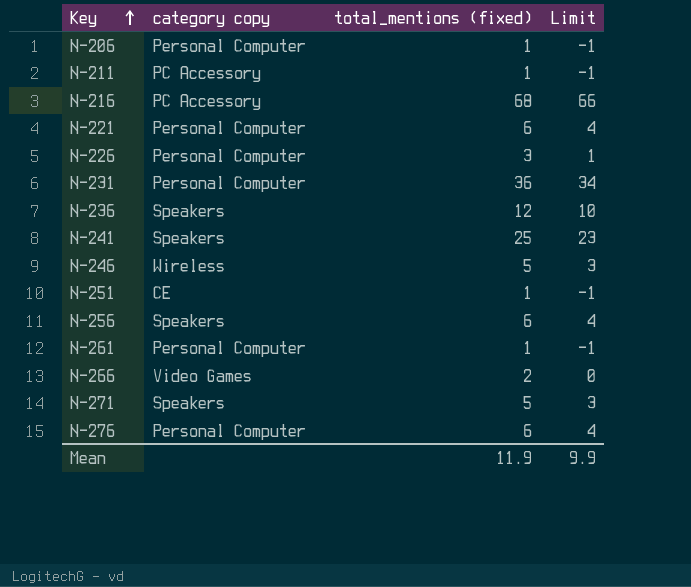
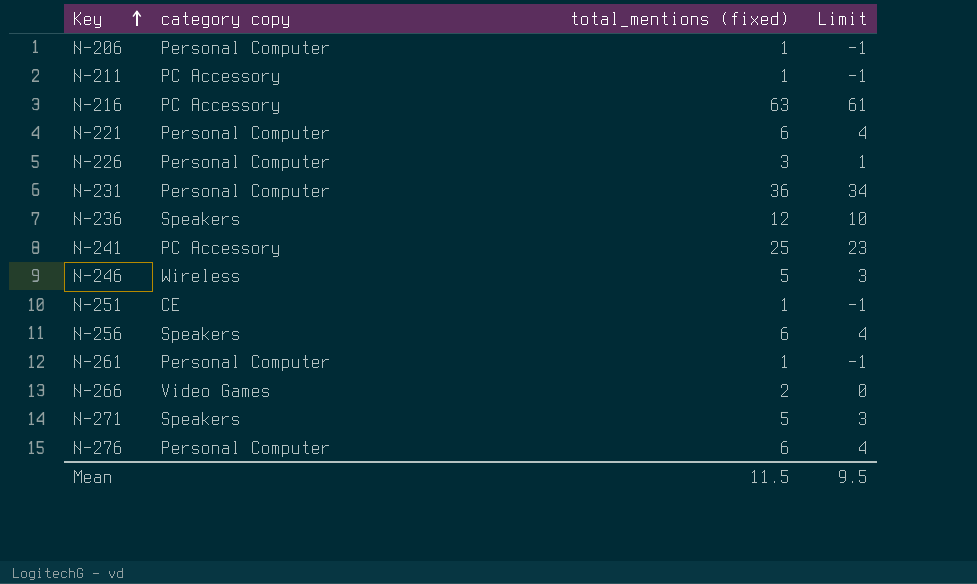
N-216 | total_mentions (fixed): 68 -> 63
N-216 | Limit: 66 -> 61
N-241 | category copy: Speakers -> PC Accessory
Mean | total_mentions (fixed): 11.9 -> 11.5
Mean | Limit: 9.9 -> 9.5

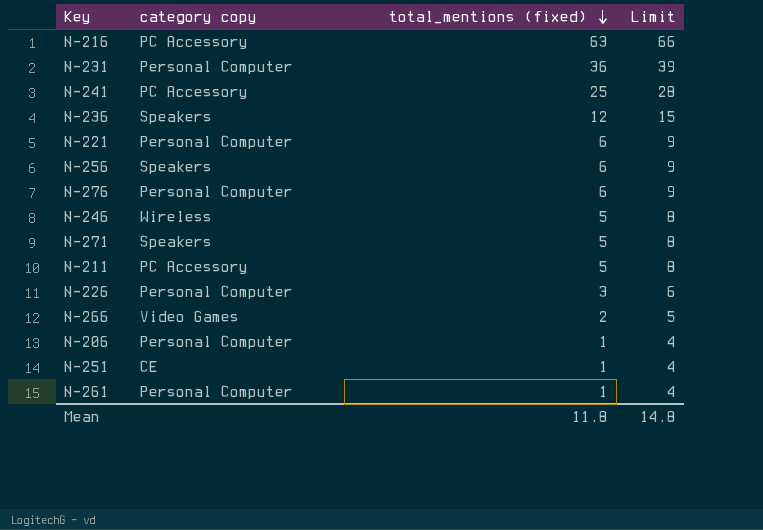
row order: Key ascending -> total_mentions (fixed) descending
column Limit | formula: [total_mentions (fixed)] - 2 -> [total_mentions (fixed)] + 3
N-211 | total_mentions (fixed): 1 -> 5
Mean | total_mentions (fixed): 11.5 -> 11.8
Mean | Limit: 9.5 -> 14.8

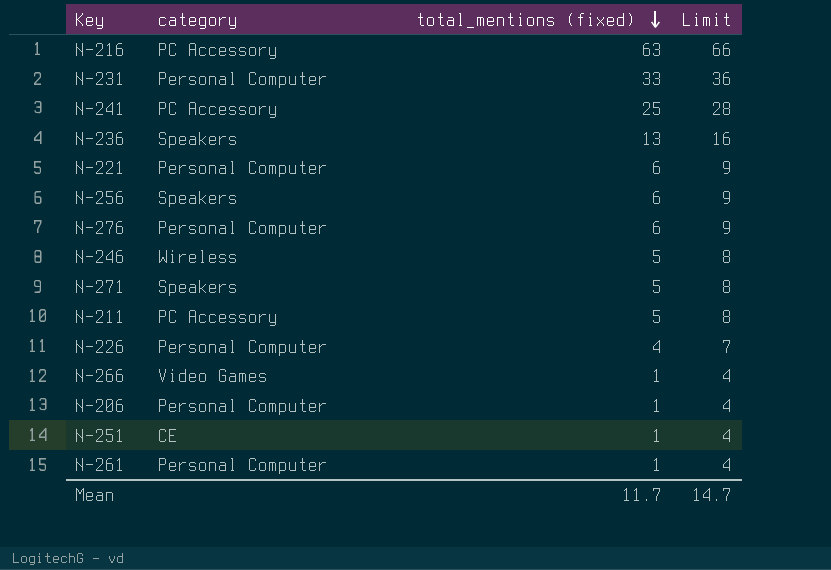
column name: category copy -> category
N-231 | total_mentions (fixed): 36 -> 33
N-231 | Limit: 39 -> 36
N-236 | total_mentions (fixed): 12 -> 13
N-236 | Limit: 15 -> 16
N-226 | total_mentions (fixed): 3 -> 4
N-226 | Limit: 6 -> 7
N-266 | total_mentions (fixed): 2 -> 1
N-266 | Limit: 5 -> 4
Mean | total_mentions (fixed): 11.8 -> 11.7
Mean | Limit: 14.8 -> 14.7

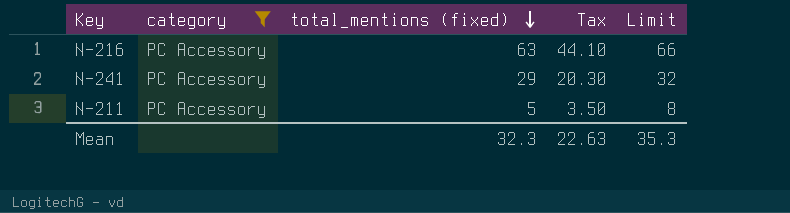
filter: none -> category = PC Accessory
column Tax | formula: none -> [total_mentions (fixed)] * 0.7
N-241 | total_mentions (fixed): 25 -> 29
N-241 | Limit: 28 -> 32
Mean | total_mentions (fixed): 11.7 -> 32.3
Mean | Limit: 14.7 -> 35.3

